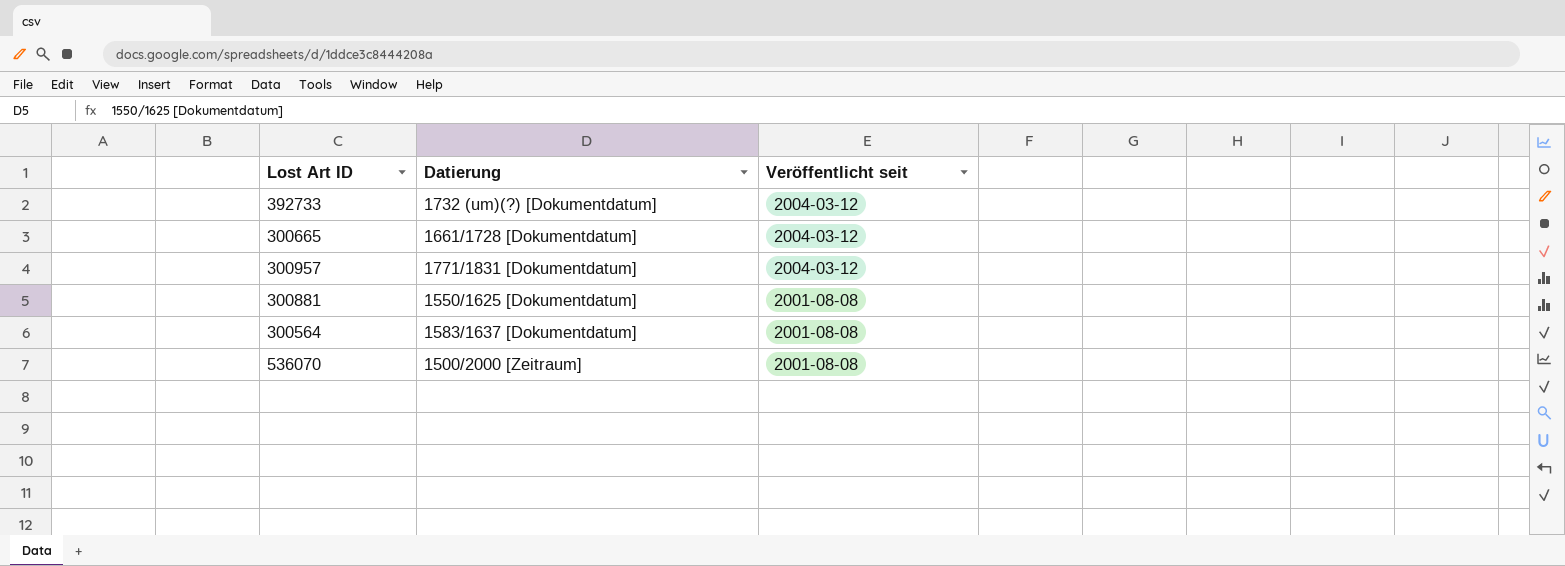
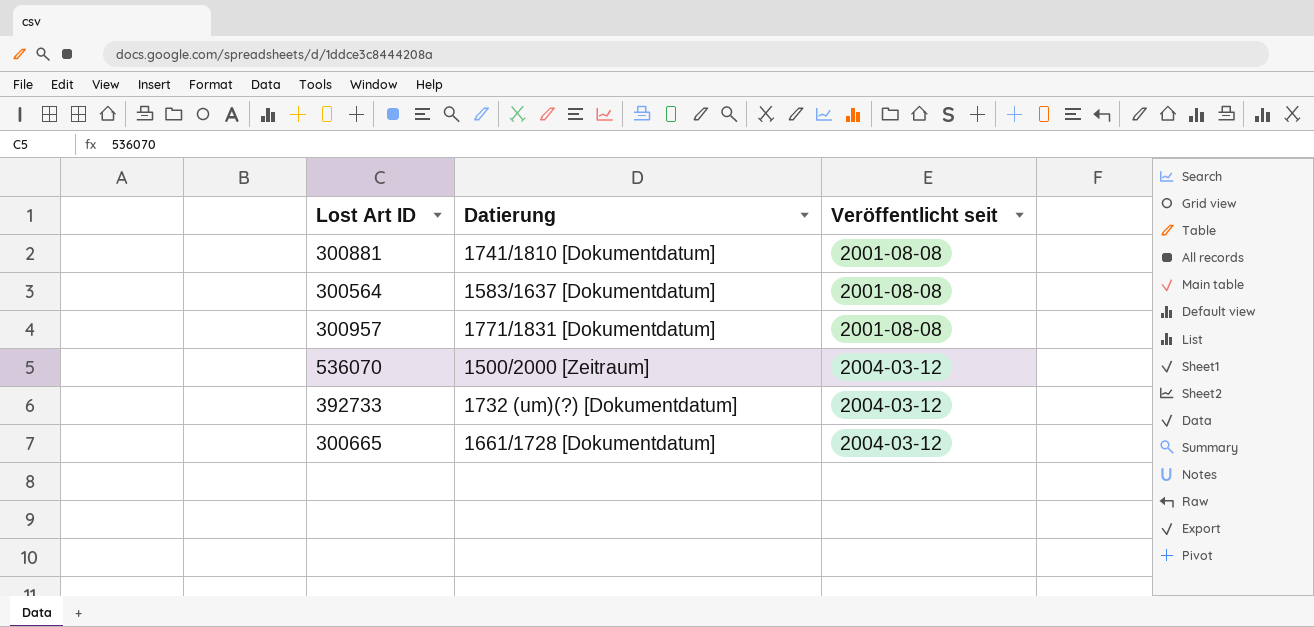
row order: Veröffentlicht seit descending -> Veröffentlicht seit ascending
300881 | Datierung: 1550/1625 [Dokumentdatum] -> 1741/1810 [Dokumentdatum]
300957 | Veröffentlicht seit: 2004-03-12 -> 2001-08-08
536070 | Veröffentlicht seit: 2001-08-08 -> 2004-03-12

